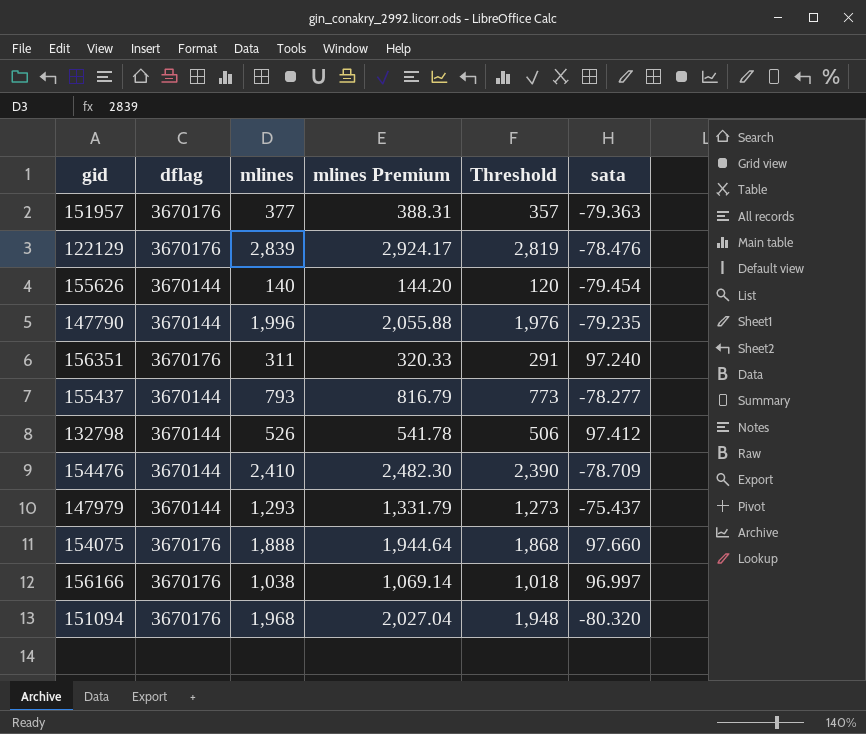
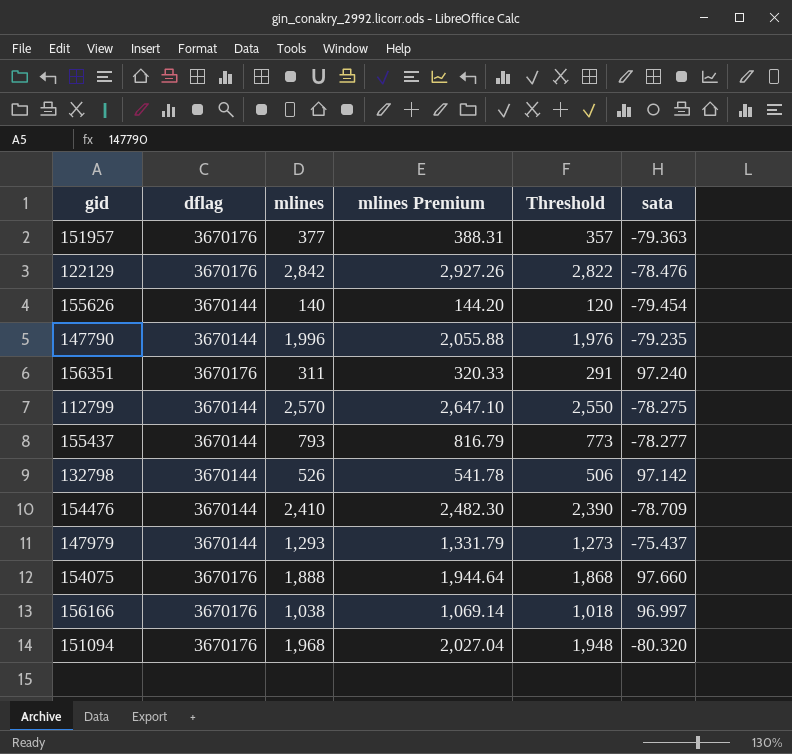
122129 | mlines: 2,839 -> 2,842
122129 | mlines Premium: 2,924.17 -> 2,927.26
122129 | Threshold: 2,819 -> 2,822
row 112799: none -> 3670144 | 2,570 | 2,647.10 | 2,550 | -78.275
132798 | sata: 97.412 -> 97.142

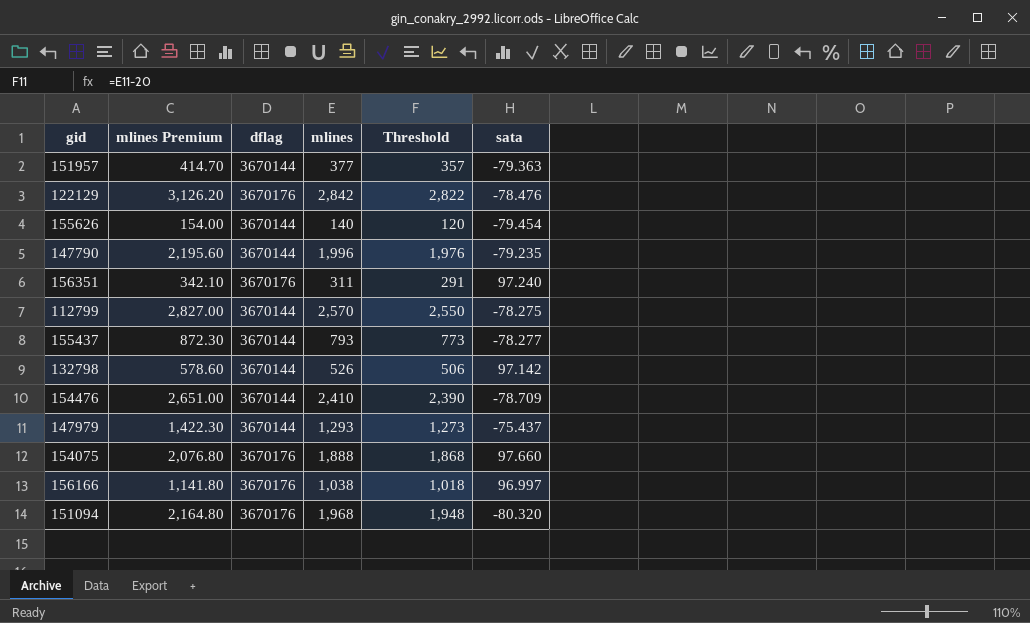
column mlines Premium | formula: [mlines] * 1.03 -> [mlines] * 1.1
column mlines Premium | position: 4 -> 2
151957 | dflag: 3670176 -> 3670144

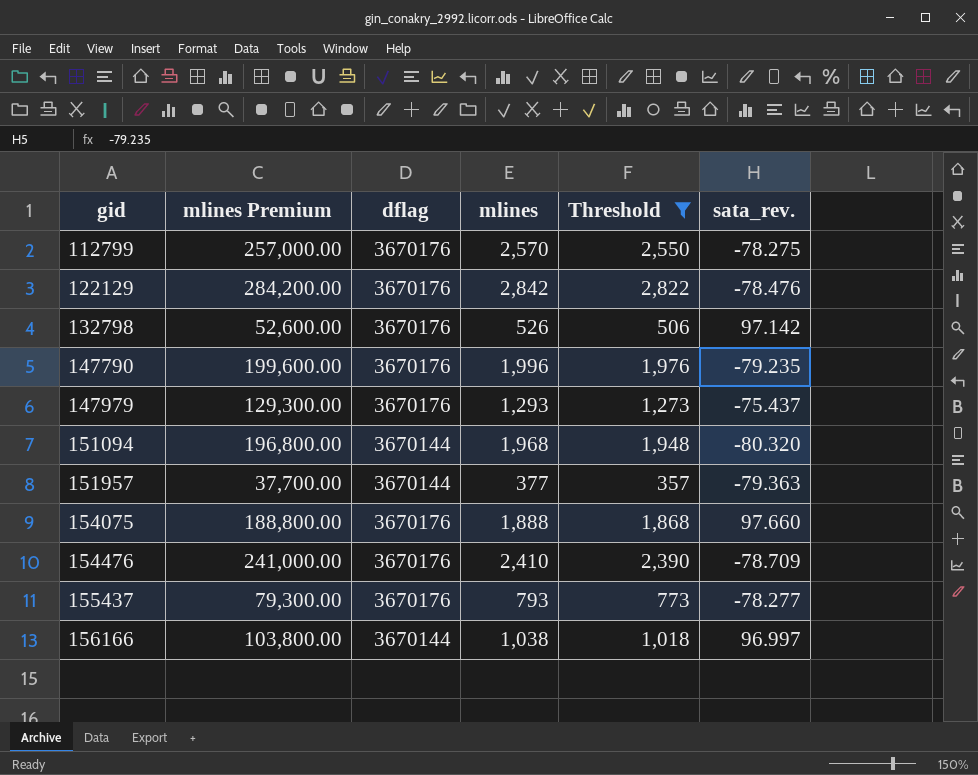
filter: none -> Threshold >= 357
row order: none -> gid ascending
column mlines Premium | formula: [mlines] * 1.1 -> [mlines] * 100
column name: sata -> sata_rev.
112799 | dflag: 3670144 -> 3670176
132798 | dflag: 3670144 -> 3670176
147790 | dflag: 3670144 -> 3670176
147979 | dflag: 3670144 -> 3670176
151094 | dflag: 3670176 -> 3670144
154476 | dflag: 3670144 -> 3670176
155437 | dflag: 3670144 -> 3670176
156166 | dflag: 3670176 -> 3670144

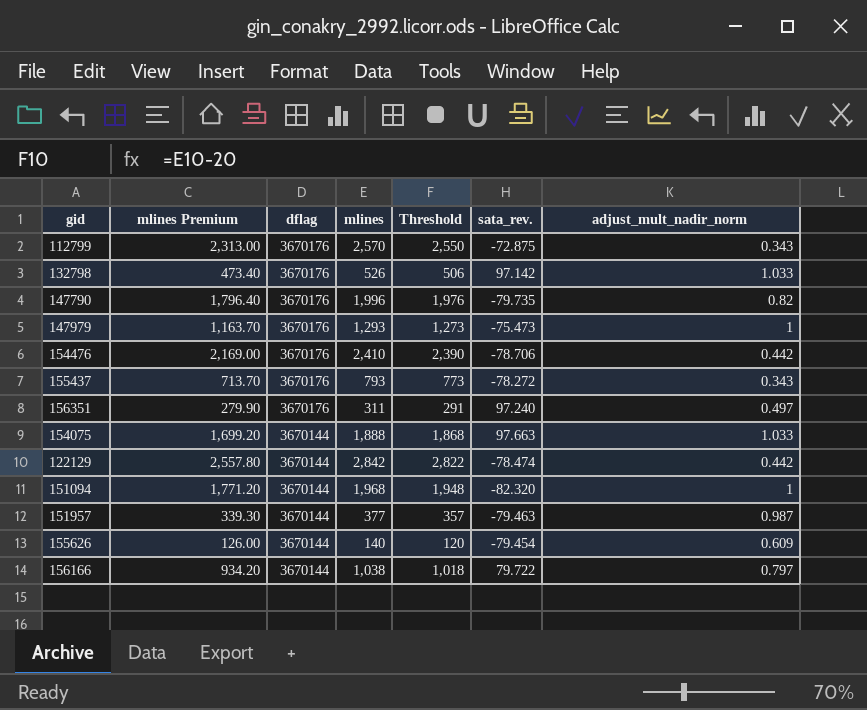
filter: Threshold >= 357 -> none
row order: gid ascending -> dflag descending
column mlines Premium | formula: [mlines] * 100 -> [mlines] * 0.9
column adjust_mult_nadir_norm | position: none -> 7
112799 | sata_rev.: -78.275 -> -72.875
147790 | sata_rev.: -79.235 -> -79.735
147979 | sata_rev.: -75.437 -> -75.473
154476 | sata_rev.: -78.709 -> -78.706
155437 | sata_rev.: -78.277 -> -78.272
154075 | dflag: 3670176 -> 3670144
154075 | sata_rev.: 97.660 -> 97.663
122129 | dflag: 3670176 -> 3670144
122129 | sata_rev.: -78.476 -> -78.474
151094 | sata_rev.: -80.320 -> -82.320
151957 | sata_rev.: -79.363 -> -79.463
156166 | sata_rev.: 96.997 -> 79.722

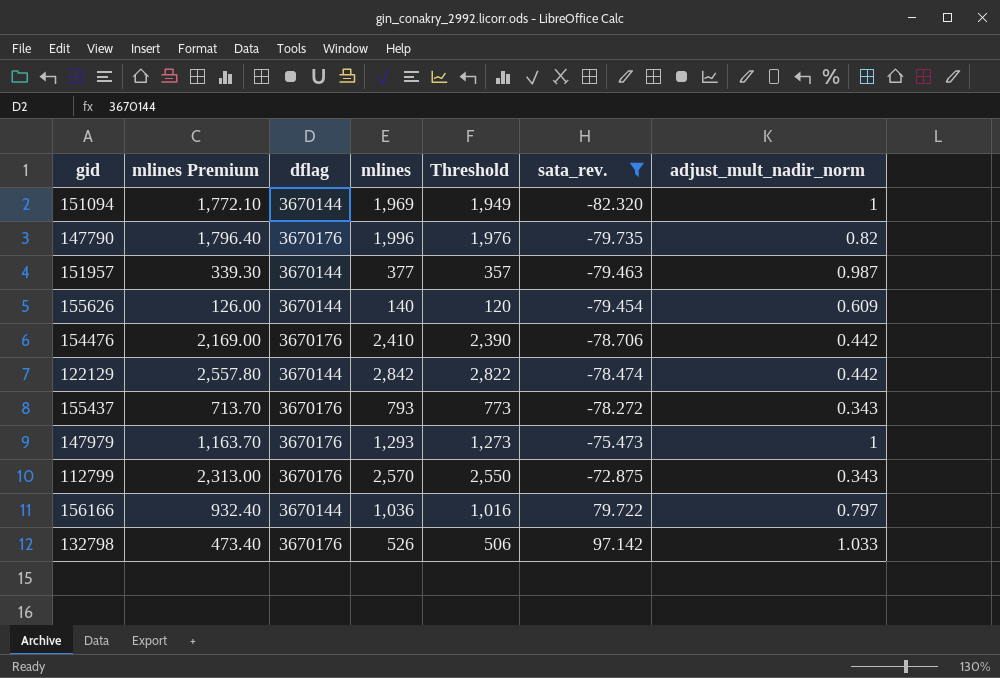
filter: none -> sata_rev. <= 97.142
row order: dflag descending -> sata_rev. ascending
151094 | mlines Premium: 1,771.20 -> 1,772.10
151094 | mlines: 1,968 -> 1,969
151094 | Threshold: 1,948 -> 1,949
156166 | mlines Premium: 934.20 -> 932.40
156166 | mlines: 1,038 -> 1,036
156166 | Threshold: 1,018 -> 1,016

